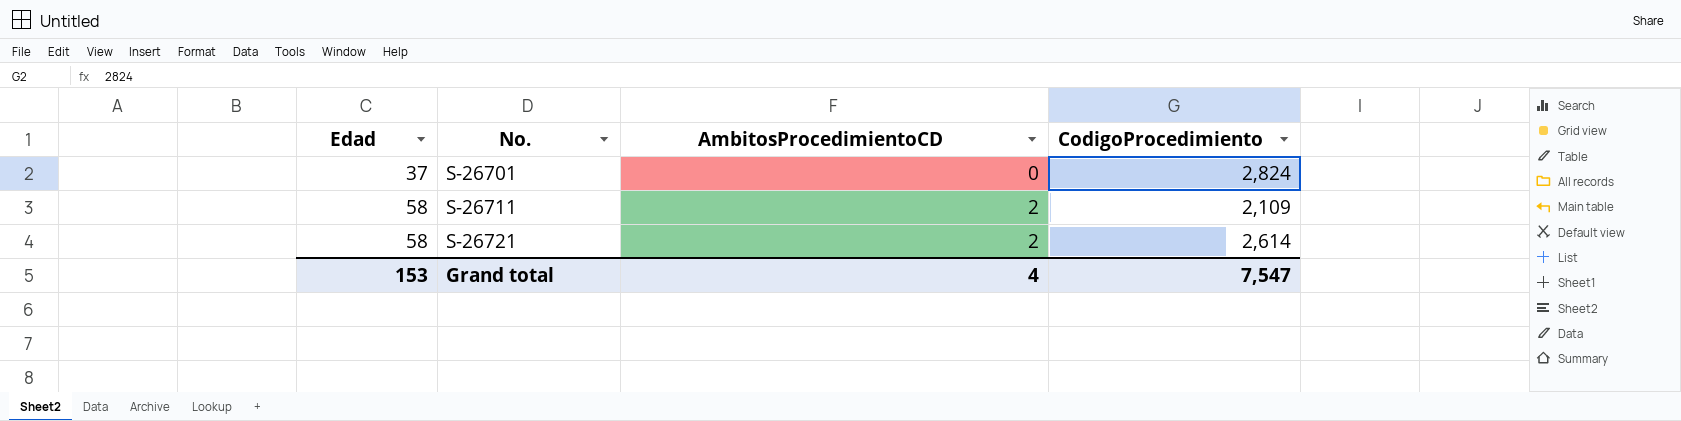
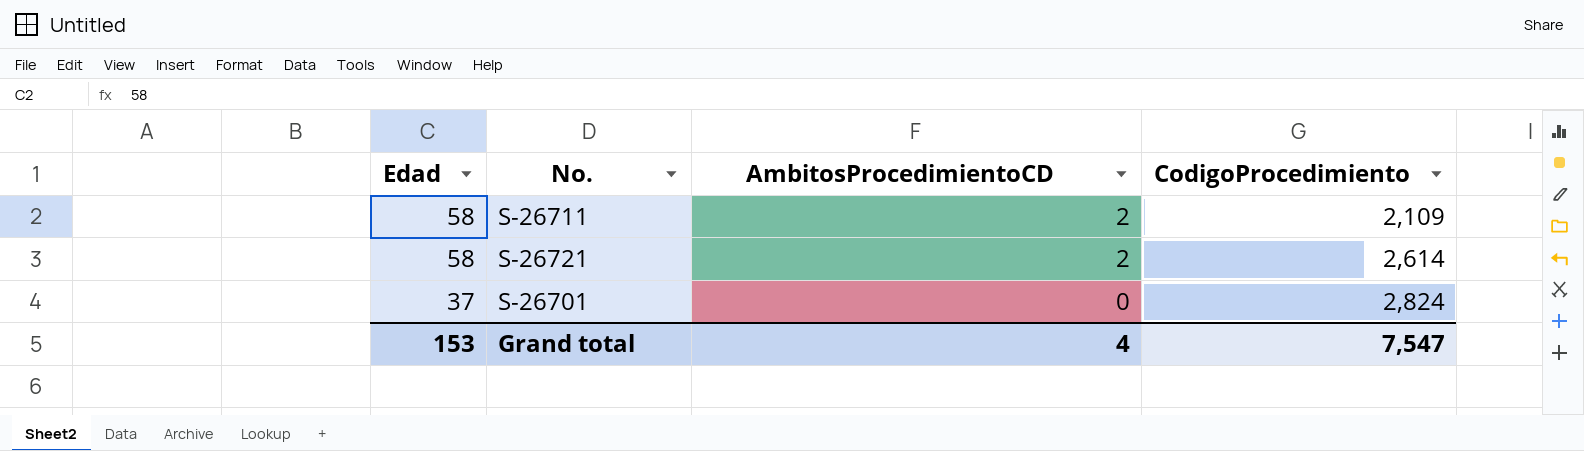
row order: Edad ascending -> Edad descending

